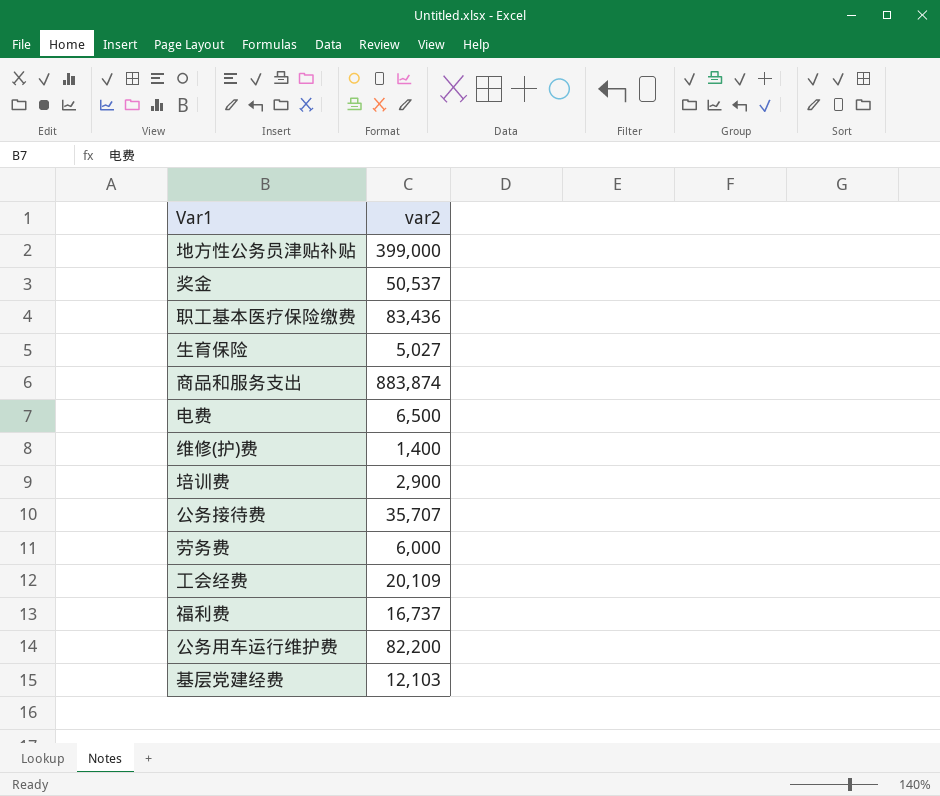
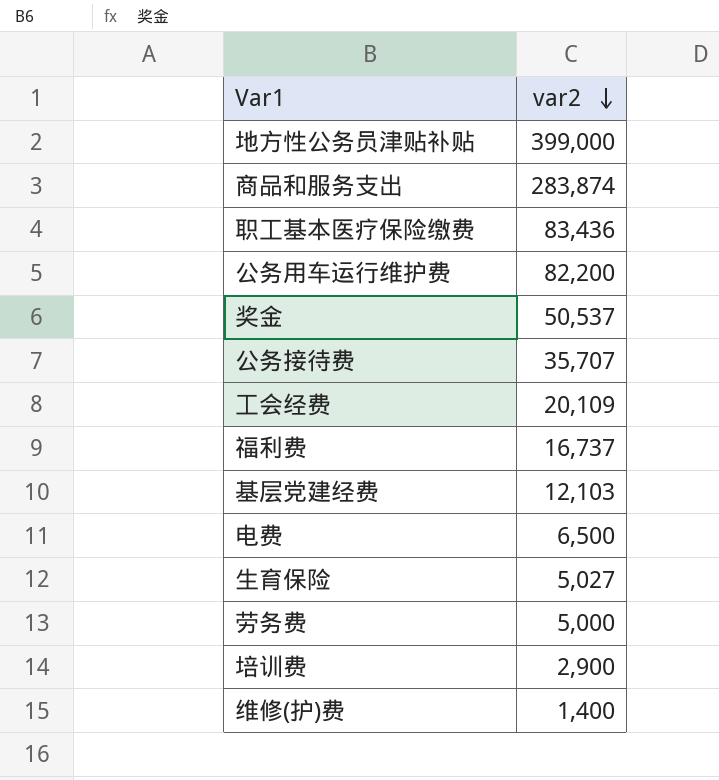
row order: none -> var2 descending
商品和服务支出 | var2: 883,874 -> 283,874
劳务费 | var2: 6,000 -> 5,000

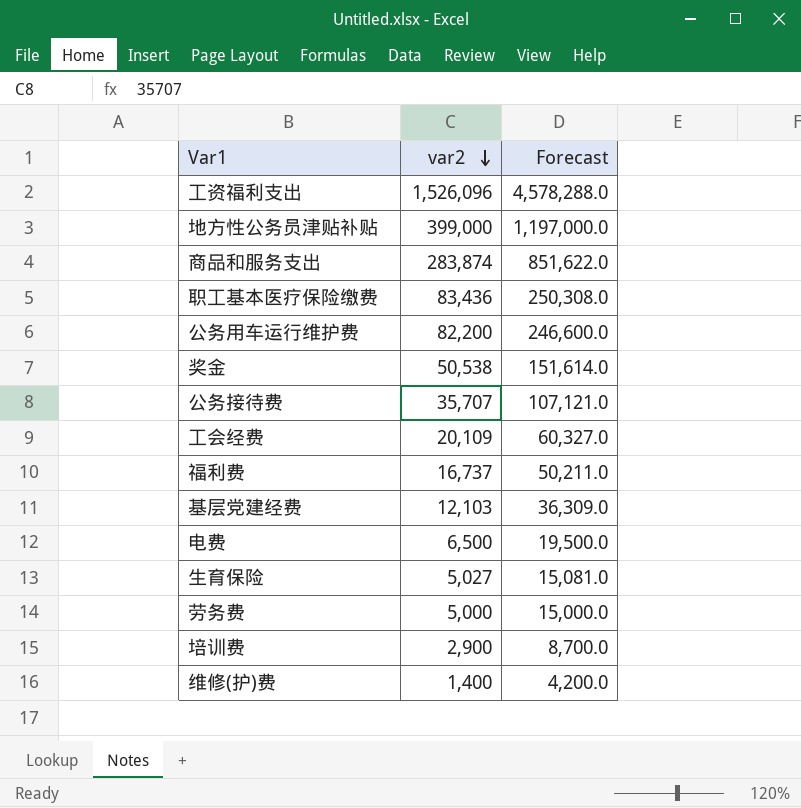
column Forecast | formula: none -> [var2] * 3
row 工资福利支出: none -> 1,526,096 | 4,578,288.0
奖金 | var2: 50,537 -> 50,538

